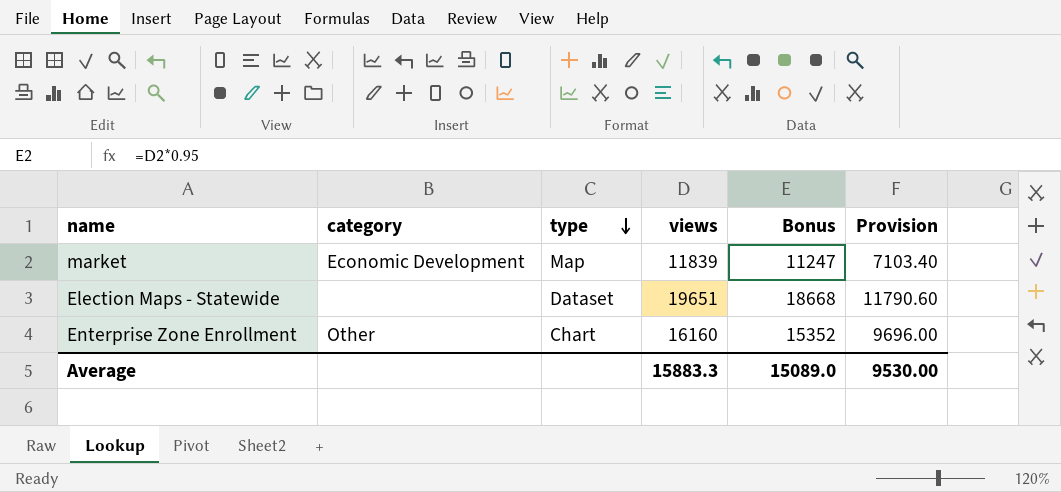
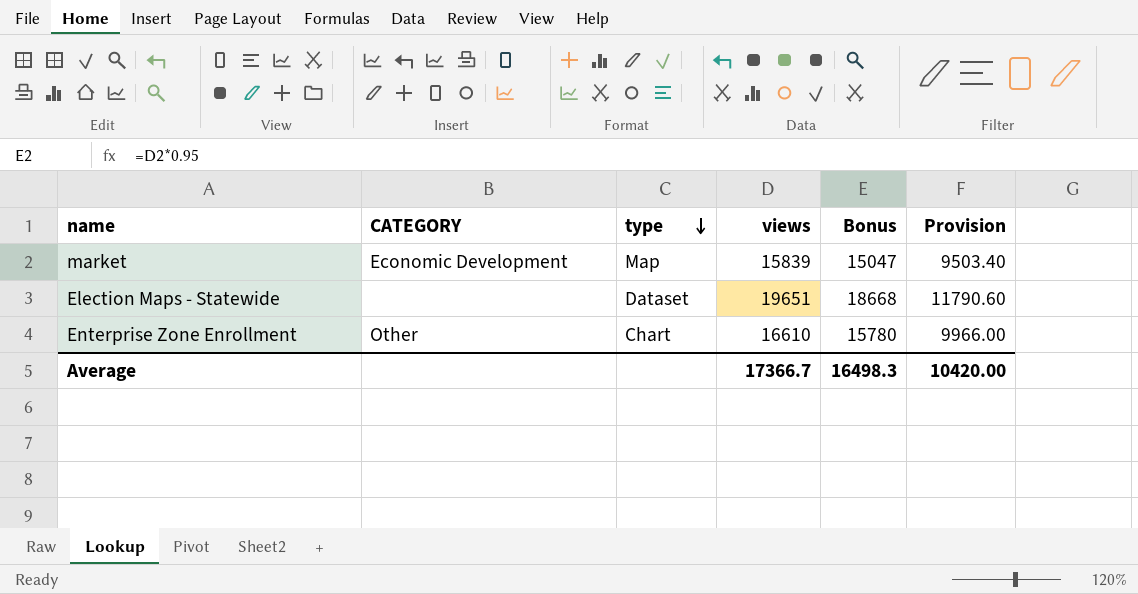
column name: category -> CATEGORY
market | views: 11839 -> 15839
market | Bonus: 11247 -> 15047
market | Provision: 7103.40 -> 9503.40
Enterprise Zone Enrollment | views: 16160 -> 16610
Enterprise Zone Enrollment | Bonus: 15352 -> 15780
Enterprise Zone Enrollment | Provision: 9696.00 -> 9966.00
Average | views: 15883.3 -> 17366.7
Average | Bonus: 15089.0 -> 16498.3
Average | Provision: 9530.00 -> 10420.00

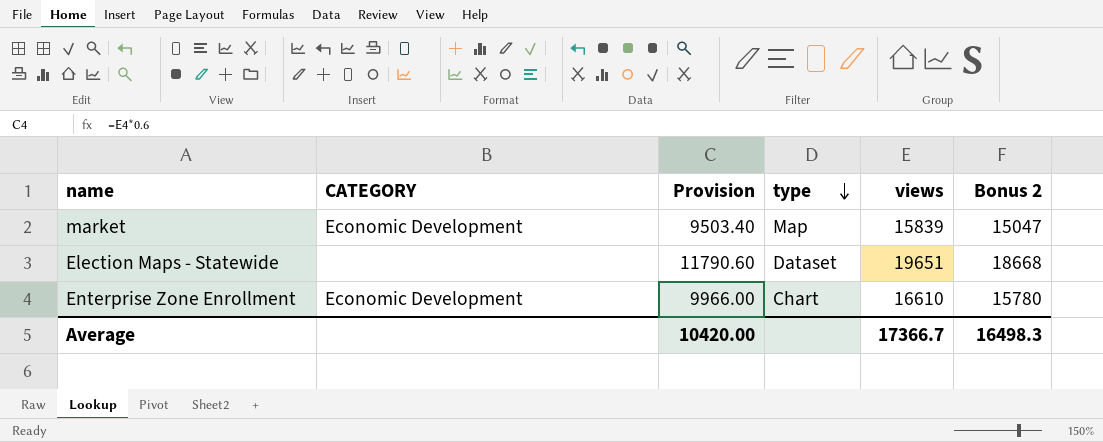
column Provision | position: 6 -> 3
column name: Bonus -> Bonus 2
Enterprise Zone Enrollment | CATEGORY: Other -> Economic Development

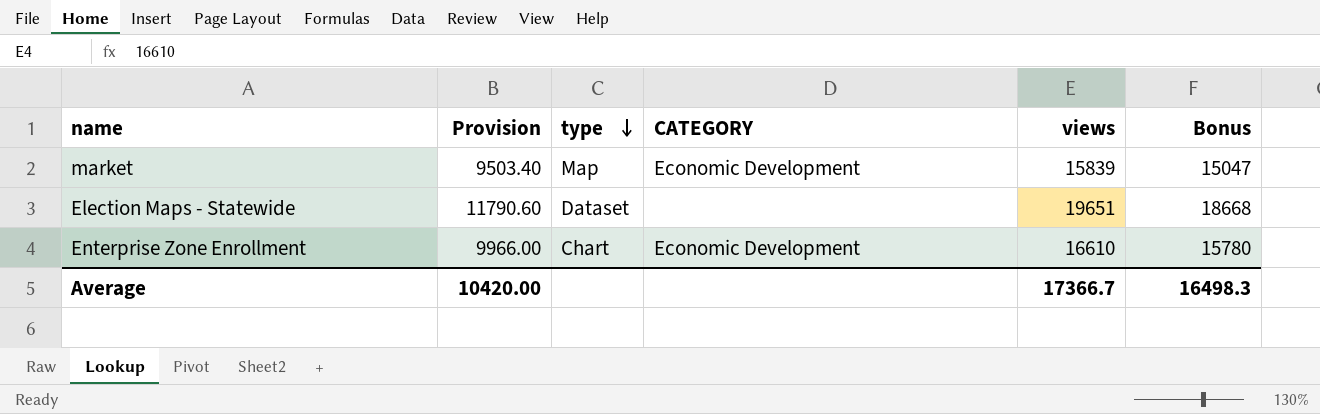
column CATEGORY | position: 2 -> 4
column name: Bonus 2 -> Bonus

